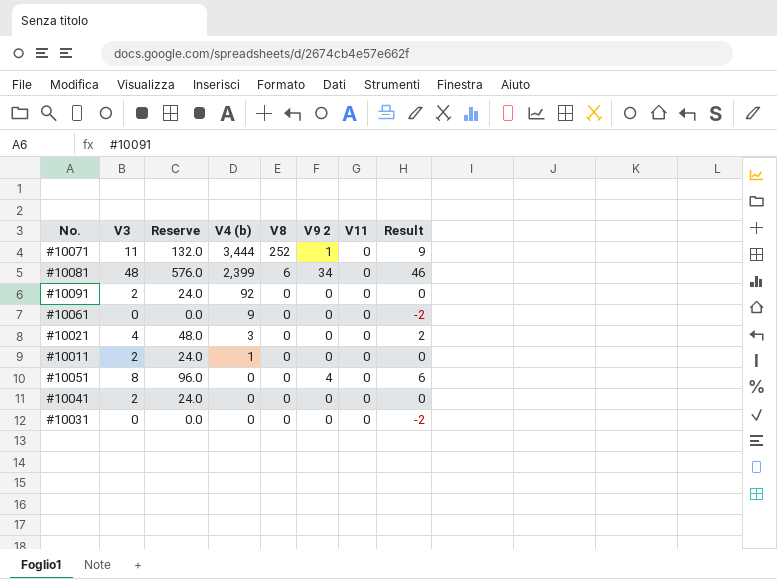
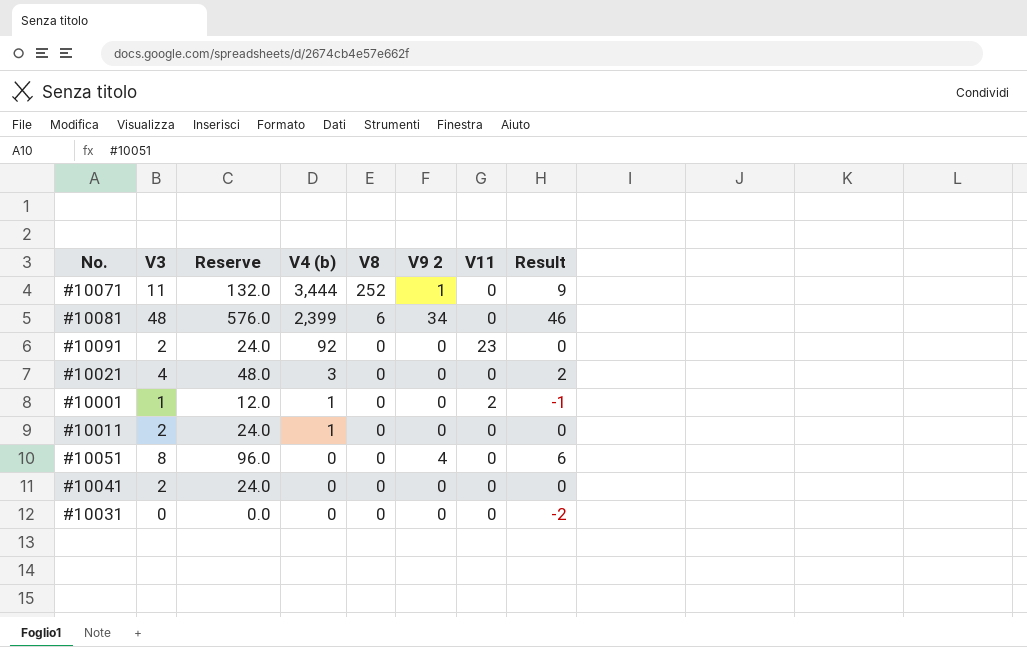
row #10061: 0 | 0.0 | 9 | 0 | 0 | 0 | -2 -> none
#10091 | V11: 0 -> 23
row #10001: none -> 1 | 12.0 | 1 | 0 | 0 | 2 | -1

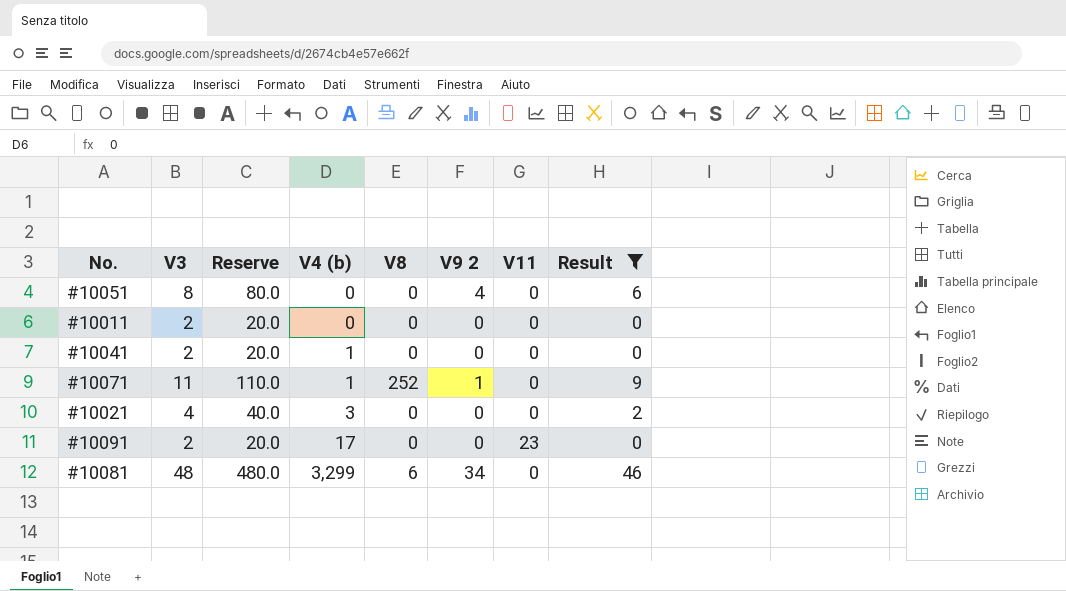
filter: none -> Result >= 0
row order: V4 (b) descending -> V4 (b) ascending
column Reserve | formula: [V3] * 12 -> [V3] * 10
#10011 | V4 (b): 1 -> 0
#10041 | V4 (b): 0 -> 1
#10071 | V4 (b): 3,444 -> 1
#10091 | V4 (b): 92 -> 17
#10081 | V4 (b): 2,399 -> 3,299

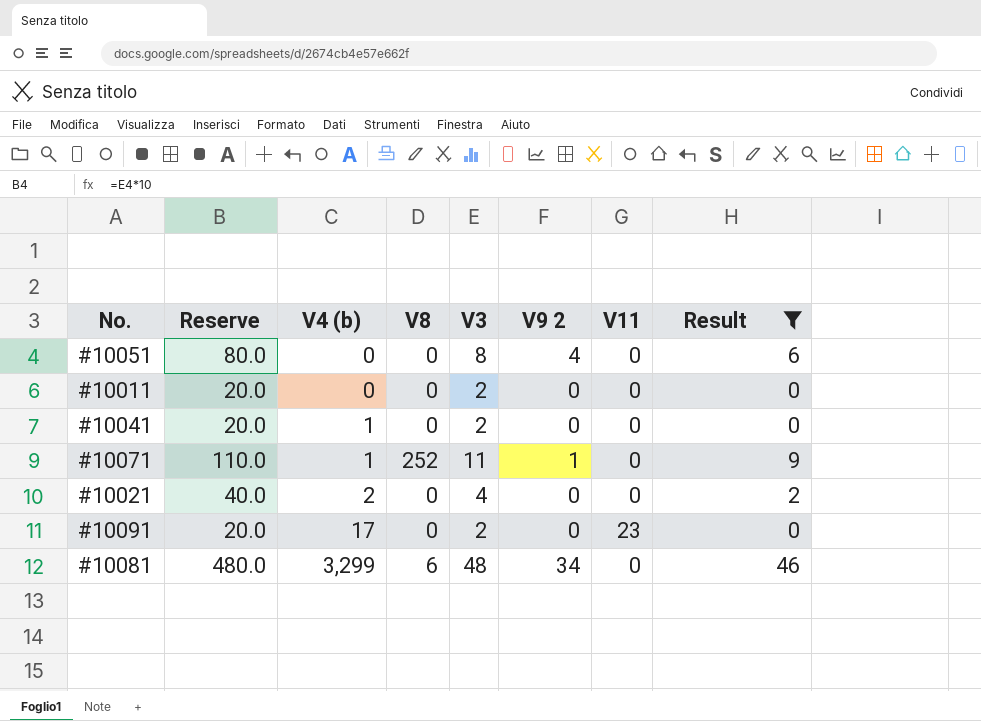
column V3 | position: 2 -> 5
#10021 | V4 (b): 3 -> 2

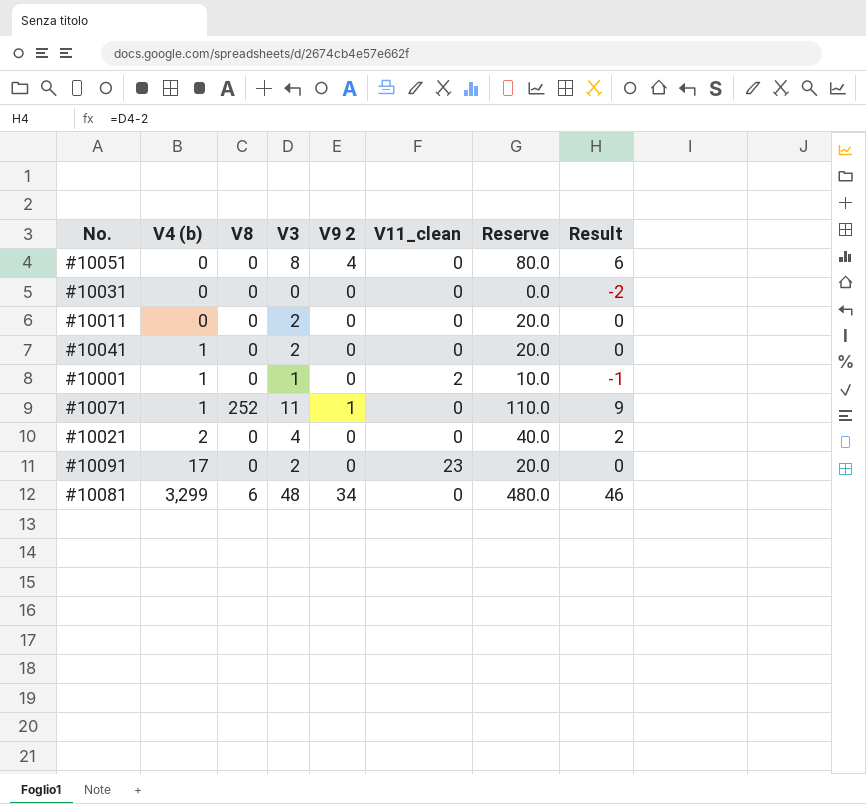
filter: Result >= 0 -> none
column name: V11 -> V11_clean
column Reserve | position: 2 -> 7

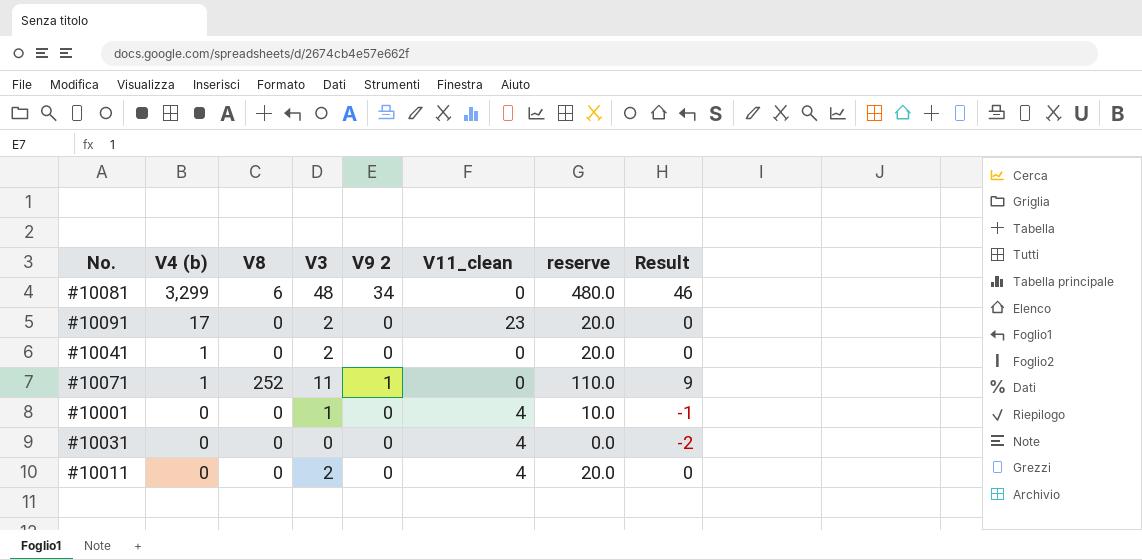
row order: V4 (b) ascending -> V4 (b) descending
column name: Reserve -> reserve
row #10051: 0 | 0 | 8 | 4 | 0 | 80.0 | 6 -> none
row #10021: 2 | 0 | 4 | 0 | 0 | 40.0 | 2 -> none
#10001 | V4 (b): 1 -> 0
#10001 | V11_clean: 2 -> 4
#10031 | V11_clean: 0 -> 4
#10011 | V11_clean: 0 -> 4

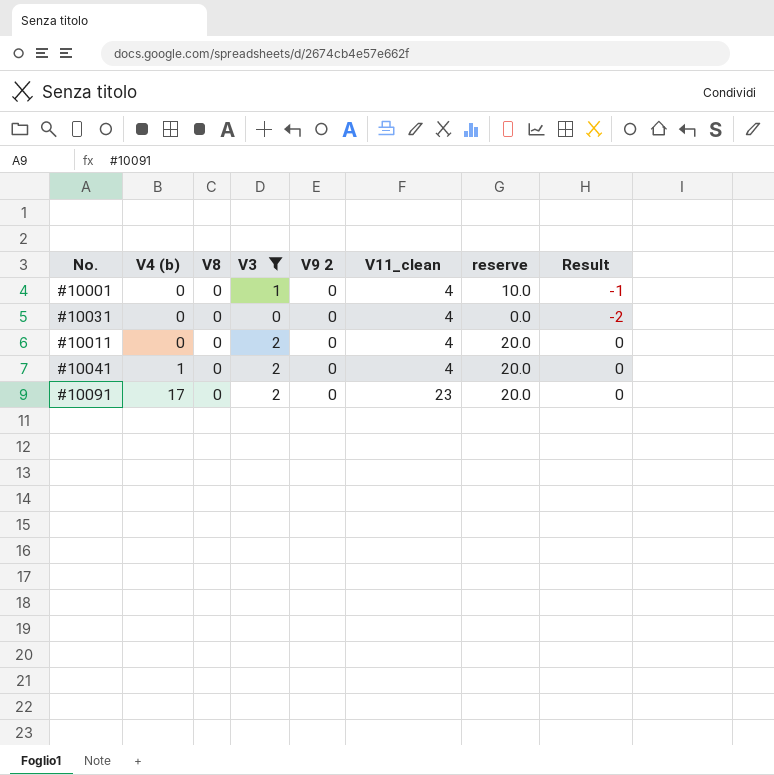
filter: none -> V3 <= 2
row order: V4 (b) descending -> V4 (b) ascending
#10041 | V11_clean: 0 -> 4

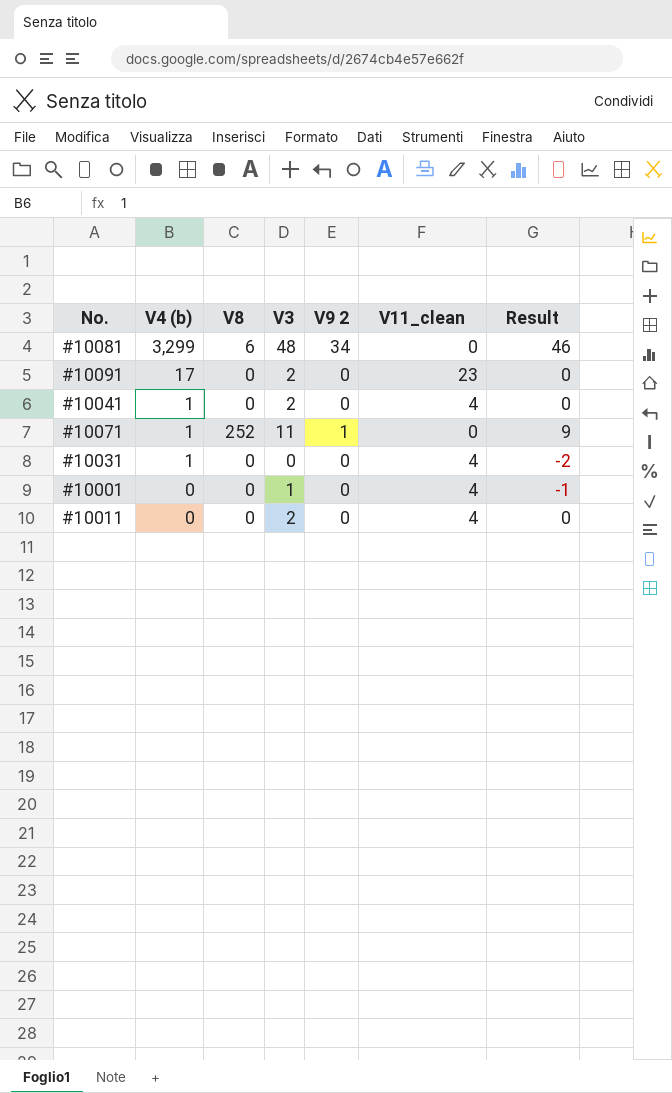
filter: V3 <= 2 -> none
row order: V4 (b) ascending -> V4 (b) descending
column reserve | formula: [V3] * 10 -> none
#10031 | V4 (b): 0 -> 1

